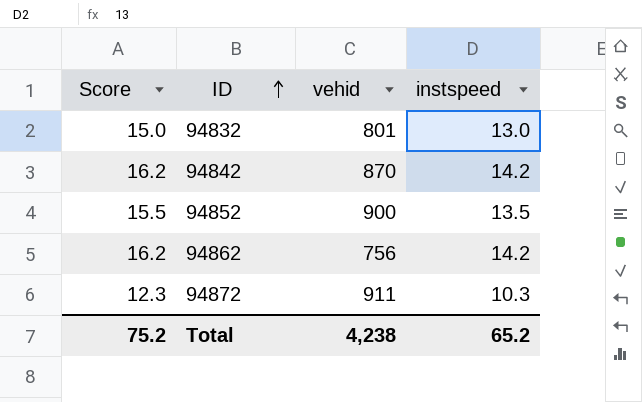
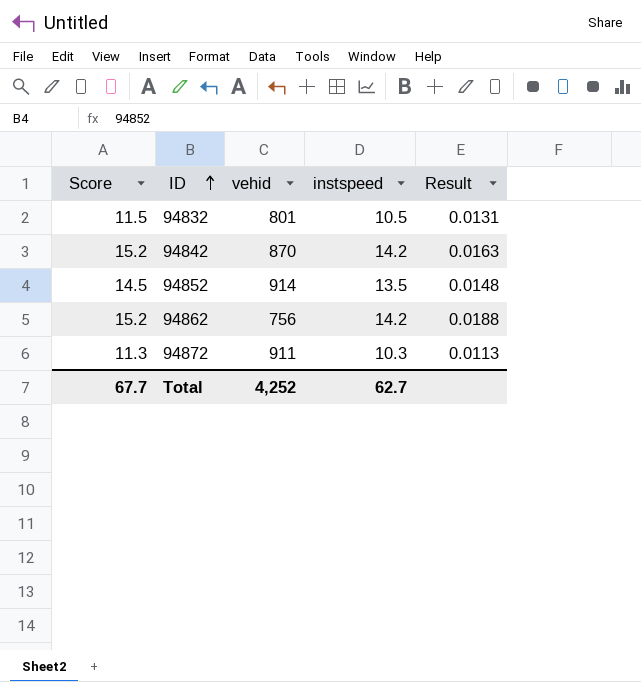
column Score | formula: [instspeed] + 2 -> [instspeed] + 1
column Result | formula: none -> [instspeed] / [vehid]
94832 | instspeed: 13.0 -> 10.5
94852 | vehid: 900 -> 914
Total | Score: 75.2 -> 67.7
Total | vehid: 4,238 -> 4,252
Total | instspeed: 65.2 -> 62.7

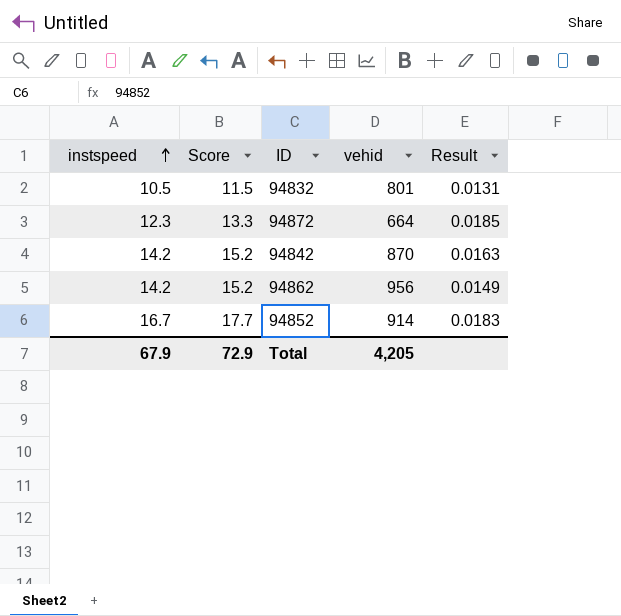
row order: ID ascending -> instspeed ascending
column instspeed | position: 4 -> 1
94872 | instspeed: 10.3 -> 12.3
94872 | Score: 11.3 -> 13.3
94872 | vehid: 911 -> 664
94872 | Result: 0.0113 -> 0.0185
94862 | vehid: 756 -> 956
94862 | Result: 0.0188 -> 0.0149
94852 | instspeed: 13.5 -> 16.7
94852 | Score: 14.5 -> 17.7
94852 | Result: 0.0148 -> 0.0183
Total | instspeed: 62.7 -> 67.9
Total | Score: 67.7 -> 72.9
Total | vehid: 4,252 -> 4,205

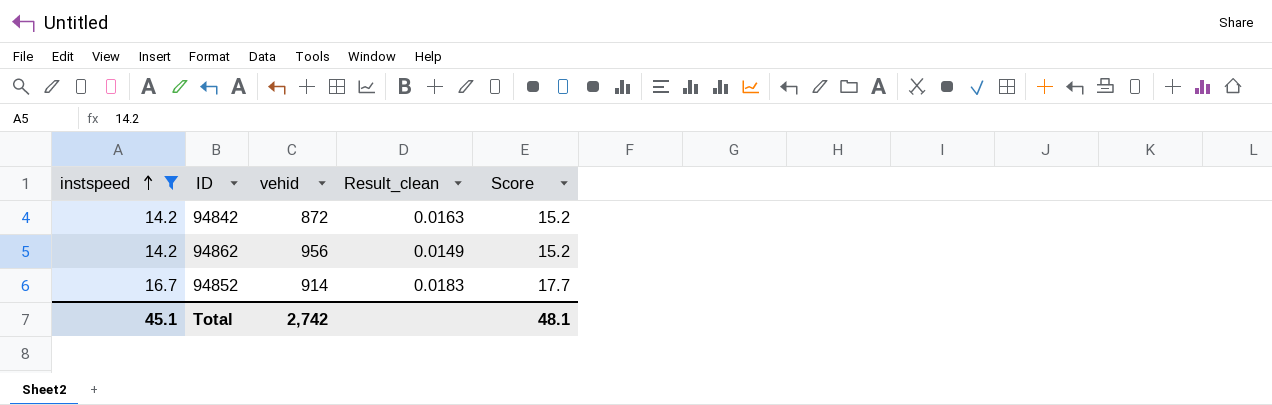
filter: none -> instspeed >= 14.2
column name: Result -> Result_clean
column Score | position: 2 -> 5
94842 | vehid: 870 -> 872
Total | instspeed: 67.9 -> 45.1
Total | vehid: 4,205 -> 2,742
Total | Score: 72.9 -> 48.1

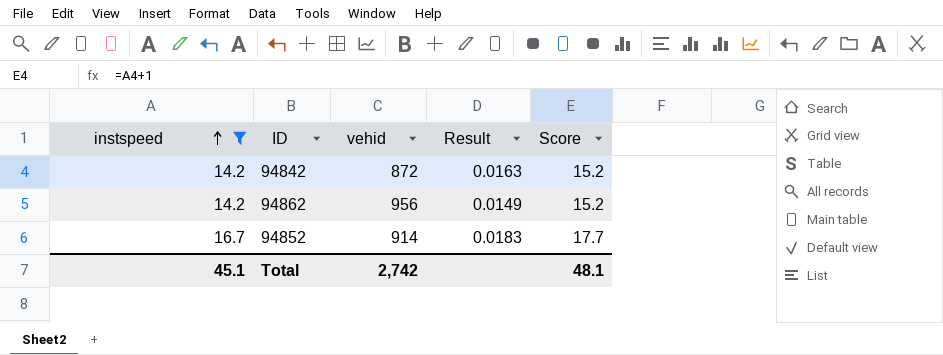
column name: Result_clean -> Result

